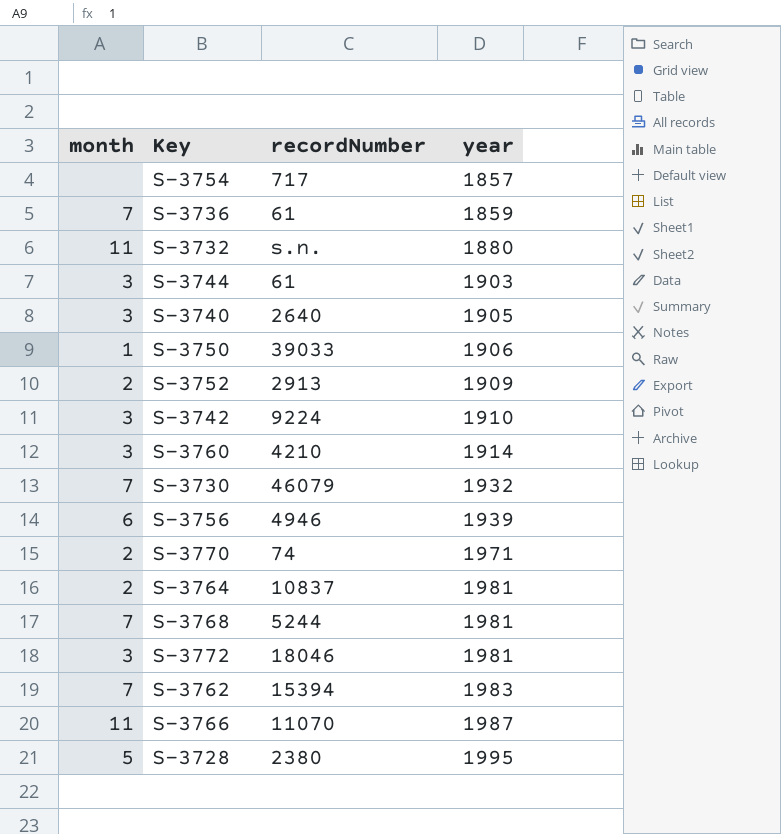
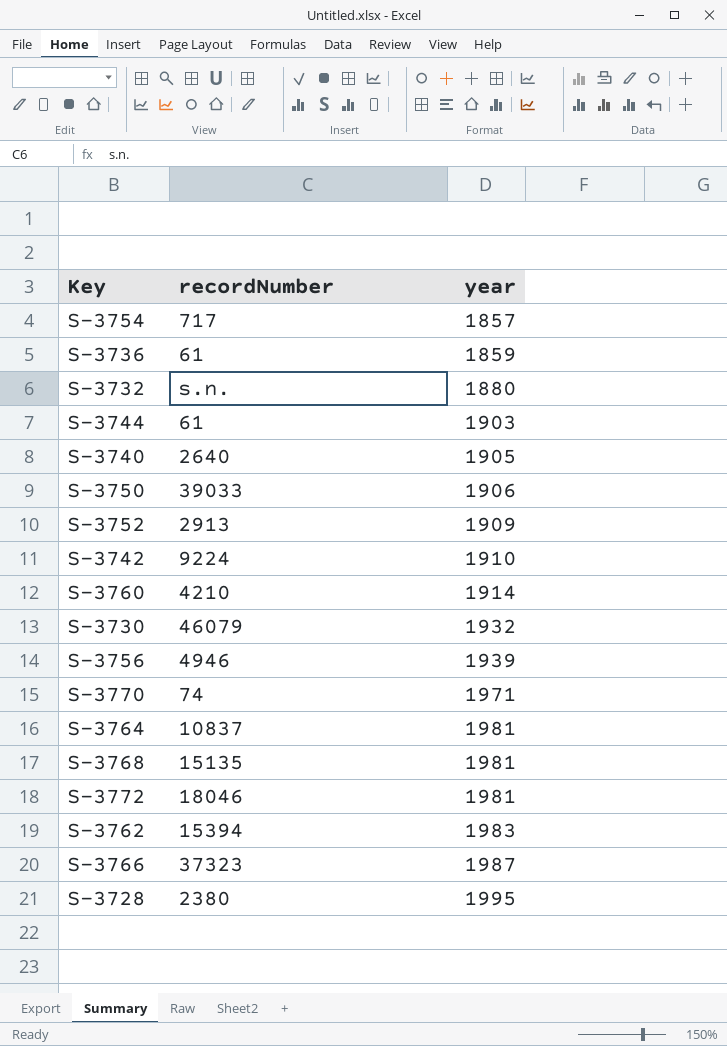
column month | position: 1 -> none
S-3768 | recordNumber: 5244 -> 15135
S-3766 | recordNumber: 11070 -> 37323

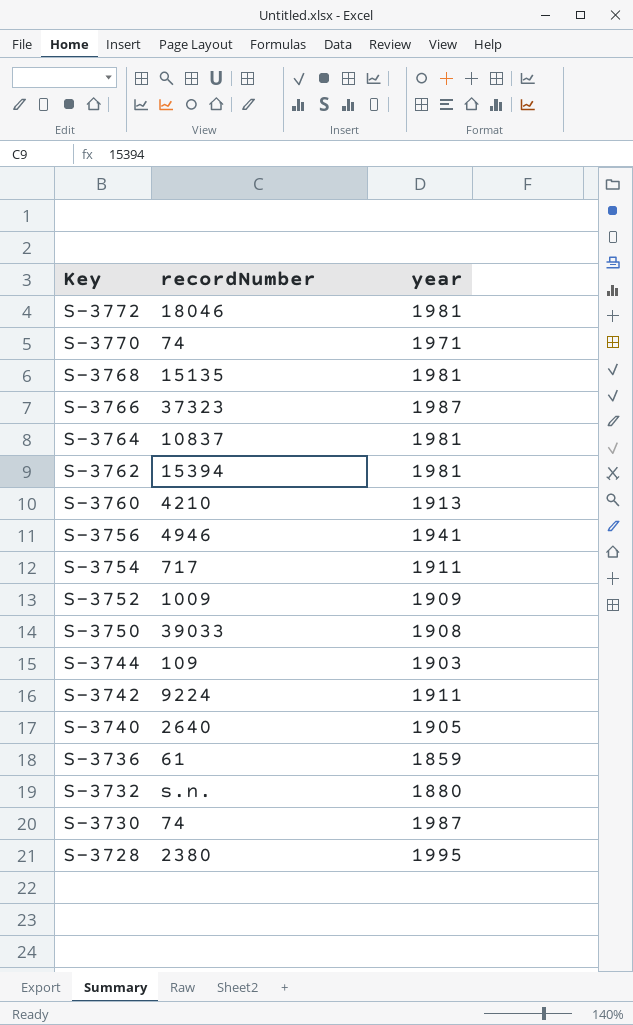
row order: year ascending -> Key descending
S-3762 | year: 1983 -> 1981
S-3760 | year: 1914 -> 1913
S-3756 | year: 1939 -> 1941
S-3754 | year: 1857 -> 1911
S-3752 | recordNumber: 2913 -> 1009
S-3750 | year: 1906 -> 1908
S-3744 | recordNumber: 61 -> 109
S-3742 | year: 1910 -> 1911
S-3730 | recordNumber: 46079 -> 74
S-3730 | year: 1932 -> 1987

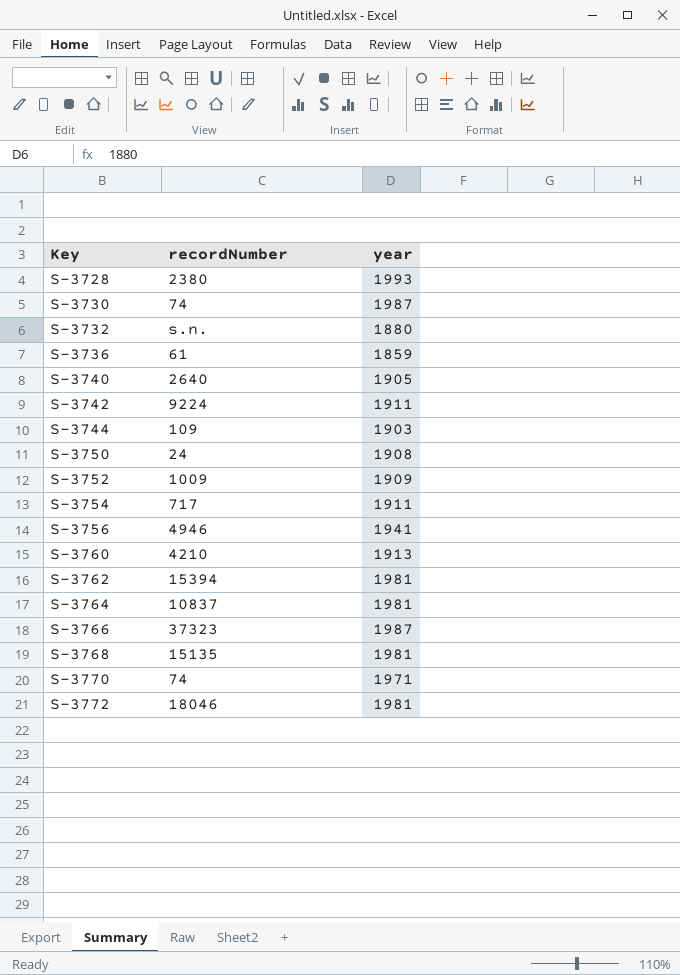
row order: Key descending -> Key ascending
S-3728 | year: 1995 -> 1993
S-3750 | recordNumber: 39033 -> 24

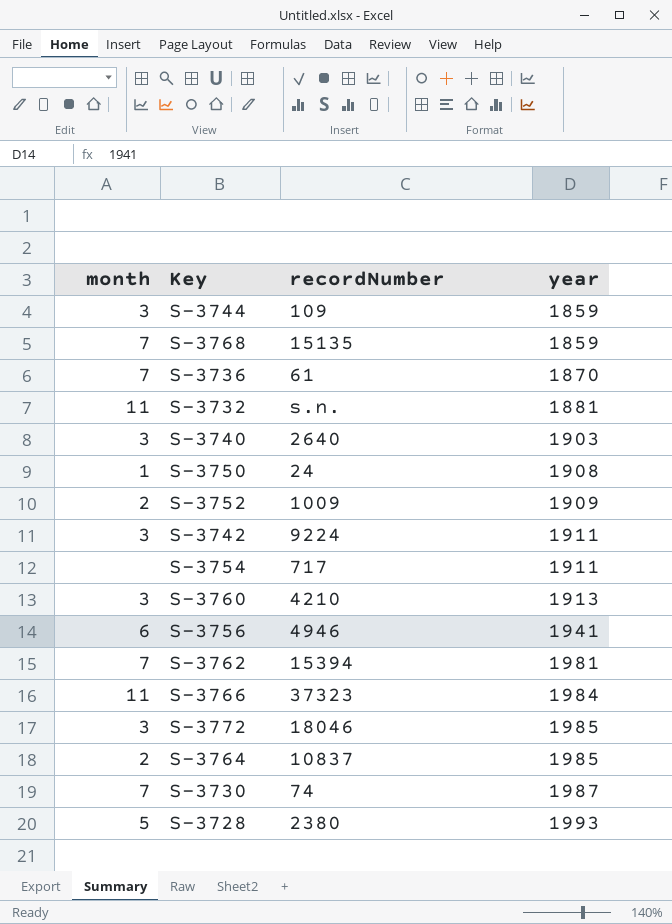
row order: Key ascending -> year ascending
column month | position: none -> 1
row S-3770: 74 | 1971 -> none
S-3744 | year: 1903 -> 1859
S-3768 | year: 1981 -> 1859
S-3736 | year: 1859 -> 1870
S-3732 | year: 1880 -> 1881
S-3740 | year: 1905 -> 1903
S-3766 | year: 1987 -> 1984
S-3772 | year: 1981 -> 1985
S-3764 | year: 1981 -> 1985

